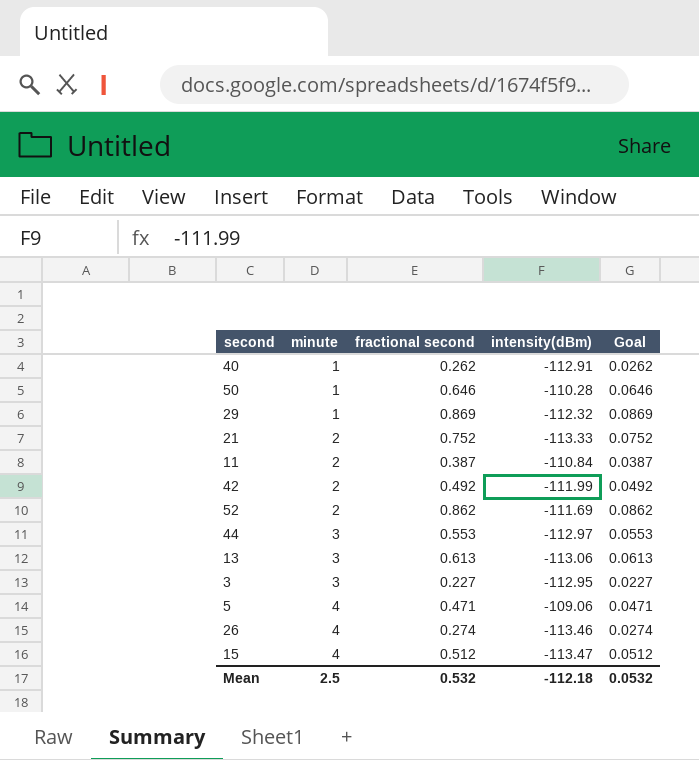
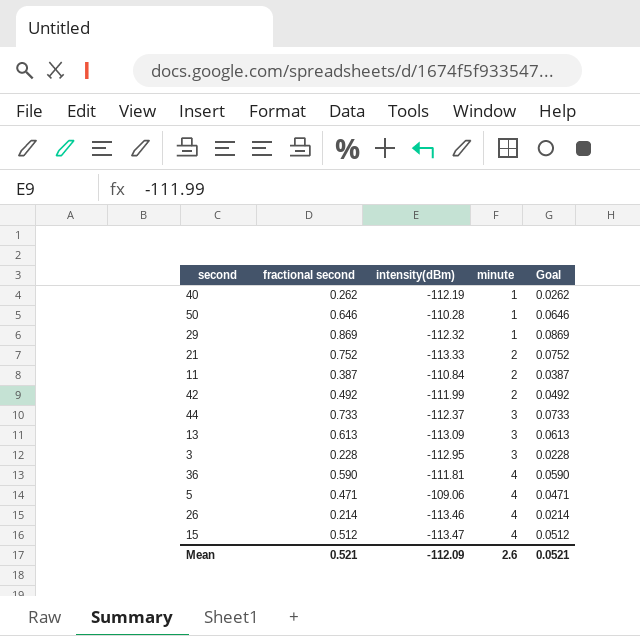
column minute | position: 2 -> 4
row 52: 2 | 0.862 | -111.69 | 0.0862 -> none
40 | intensity(dBm): -112.91 -> -112.19
44 | fractional second: 0.553 -> 0.733
44 | intensity(dBm): -112.97 -> -112.37
44 | Goal: 0.0553 -> 0.0733
13 | intensity(dBm): -113.06 -> -113.09
3 | fractional second: 0.227 -> 0.228
3 | Goal: 0.0227 -> 0.0228
row 36: none -> 0.590 | -111.81 | 4 | 0.0590
26 | fractional second: 0.274 -> 0.214
26 | Goal: 0.0274 -> 0.0214
Mean | fractional second: 0.532 -> 0.521
Mean | intensity(dBm): -112.18 -> -112.09
Mean | minute: 2.5 -> 2.6
Mean | Goal: 0.0532 -> 0.0521

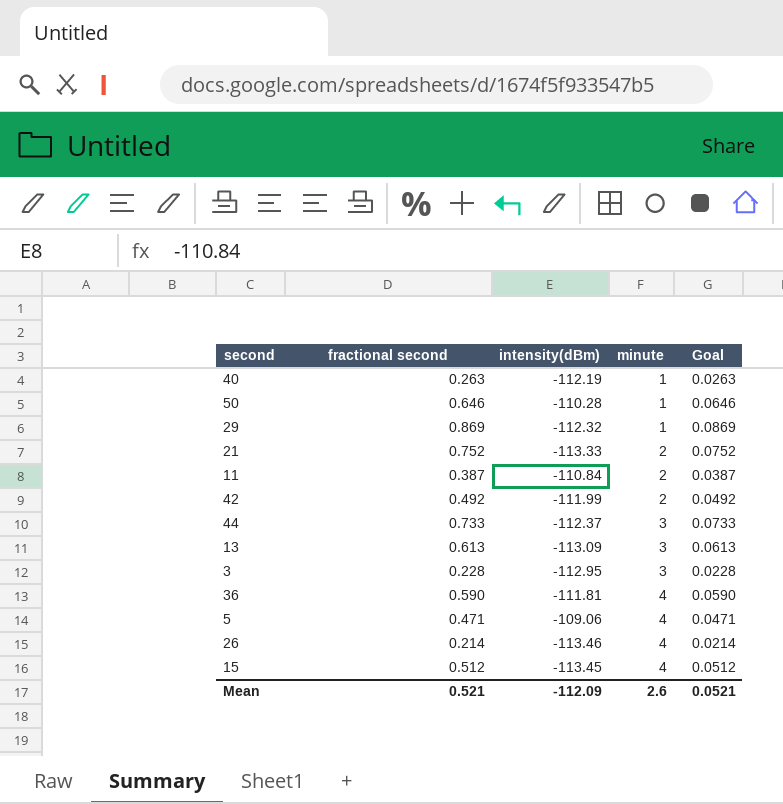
40 | fractional second: 0.262 -> 0.263
40 | Goal: 0.0262 -> 0.0263
15 | intensity(dBm): -113.47 -> -113.45

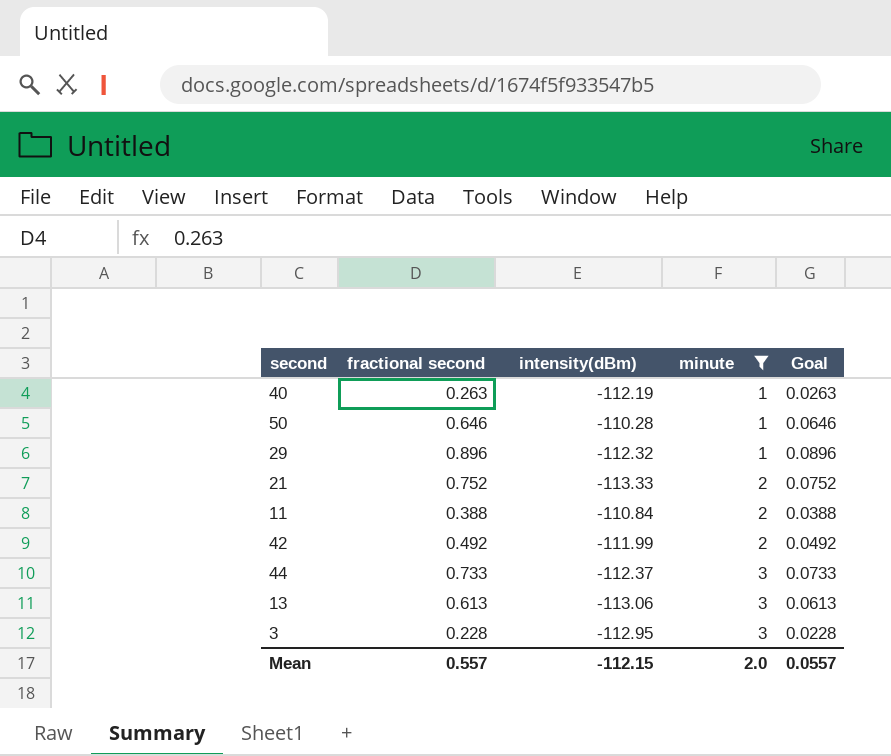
filter: none -> minute != 4
29 | fractional second: 0.869 -> 0.896
29 | Goal: 0.0869 -> 0.0896
11 | fractional second: 0.387 -> 0.388
11 | Goal: 0.0387 -> 0.0388
13 | intensity(dBm): -113.09 -> -113.06
Mean | fractional second: 0.521 -> 0.557
Mean | intensity(dBm): -112.09 -> -112.15
Mean | minute: 2.6 -> 2.0
Mean | Goal: 0.0521 -> 0.0557

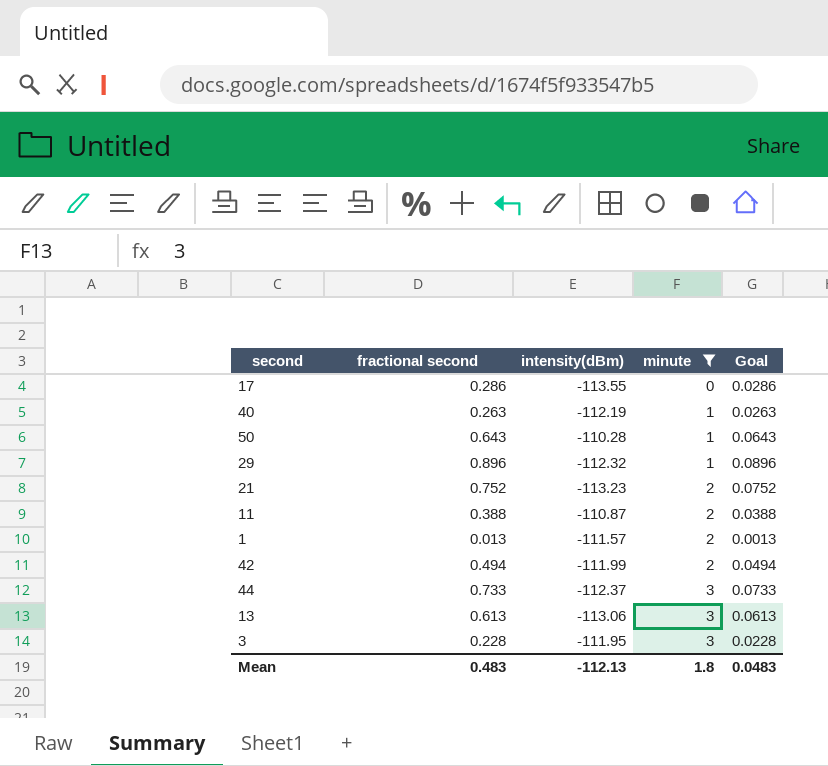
row 17: none -> 0.286 | -113.55 | 0 | 0.0286
50 | fractional second: 0.646 -> 0.643
50 | Goal: 0.0646 -> 0.0643
21 | intensity(dBm): -113.33 -> -113.23
11 | intensity(dBm): -110.84 -> -110.87
row 1: none -> 0.013 | -111.57 | 2 | 0.0013
42 | fractional second: 0.492 -> 0.494
42 | Goal: 0.0492 -> 0.0494
3 | intensity(dBm): -112.95 -> -111.95
Mean | fractional second: 0.557 -> 0.483
Mean | intensity(dBm): -112.15 -> -112.13
Mean | minute: 2.0 -> 1.8
Mean | Goal: 0.0557 -> 0.0483

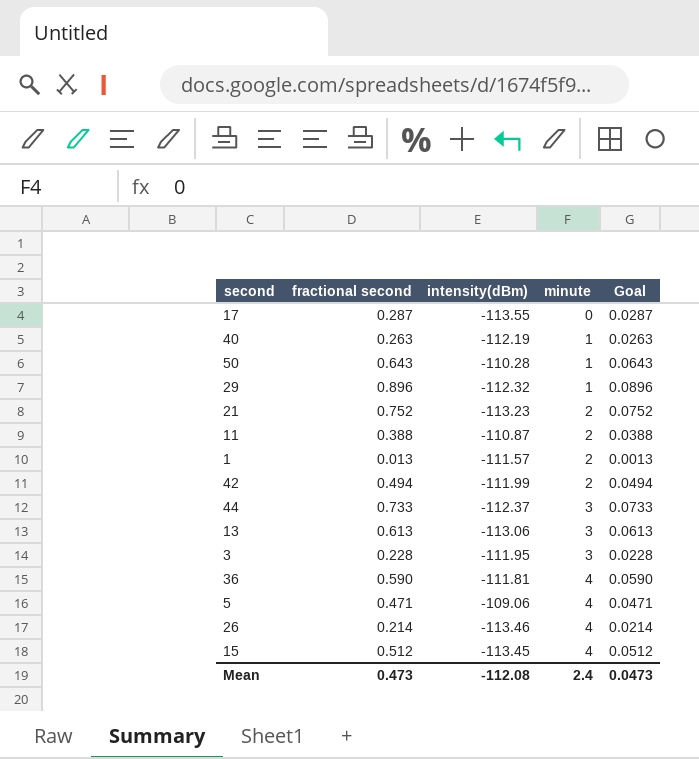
filter: minute != 4 -> none
17 | fractional second: 0.286 -> 0.287
17 | Goal: 0.0286 -> 0.0287
Mean | fractional second: 0.483 -> 0.473
Mean | intensity(dBm): -112.13 -> -112.08
Mean | minute: 1.8 -> 2.4
Mean | Goal: 0.0483 -> 0.0473

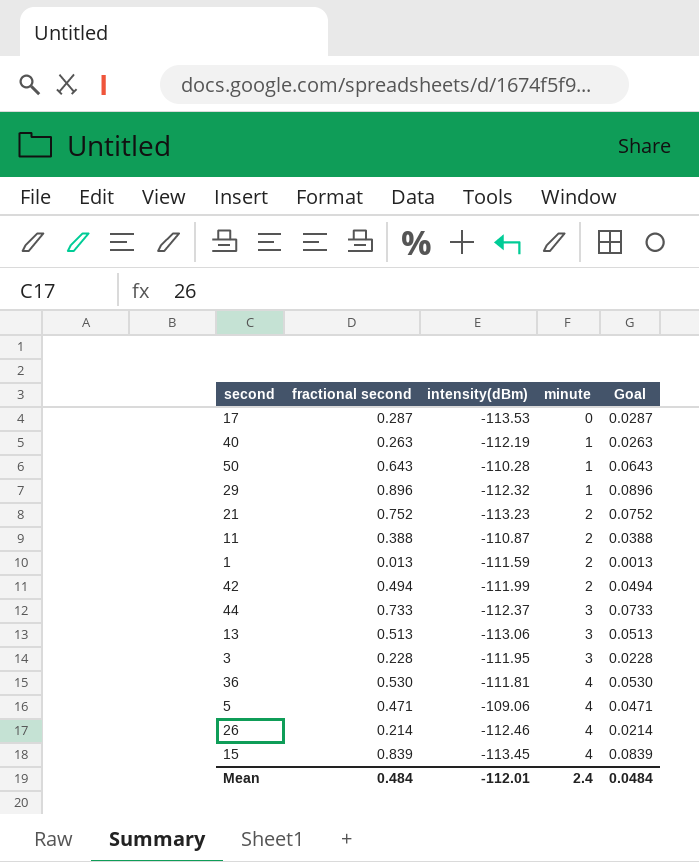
17 | intensity(dBm): -113.55 -> -113.53
1 | intensity(dBm): -111.57 -> -111.59
13 | fractional second: 0.613 -> 0.513
13 | Goal: 0.0613 -> 0.0513
36 | fractional second: 0.590 -> 0.530
36 | Goal: 0.0590 -> 0.0530
26 | intensity(dBm): -113.46 -> -112.46
15 | fractional second: 0.512 -> 0.839
15 | Goal: 0.0512 -> 0.0839
Mean | fractional second: 0.473 -> 0.484
Mean | intensity(dBm): -112.08 -> -112.01
Mean | Goal: 0.0473 -> 0.0484

